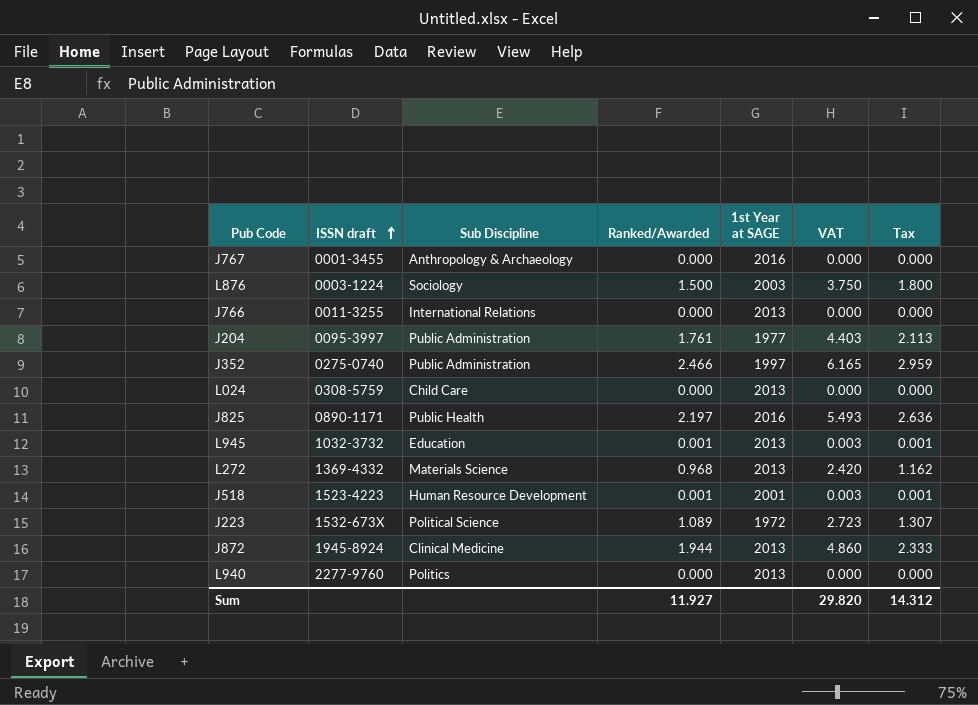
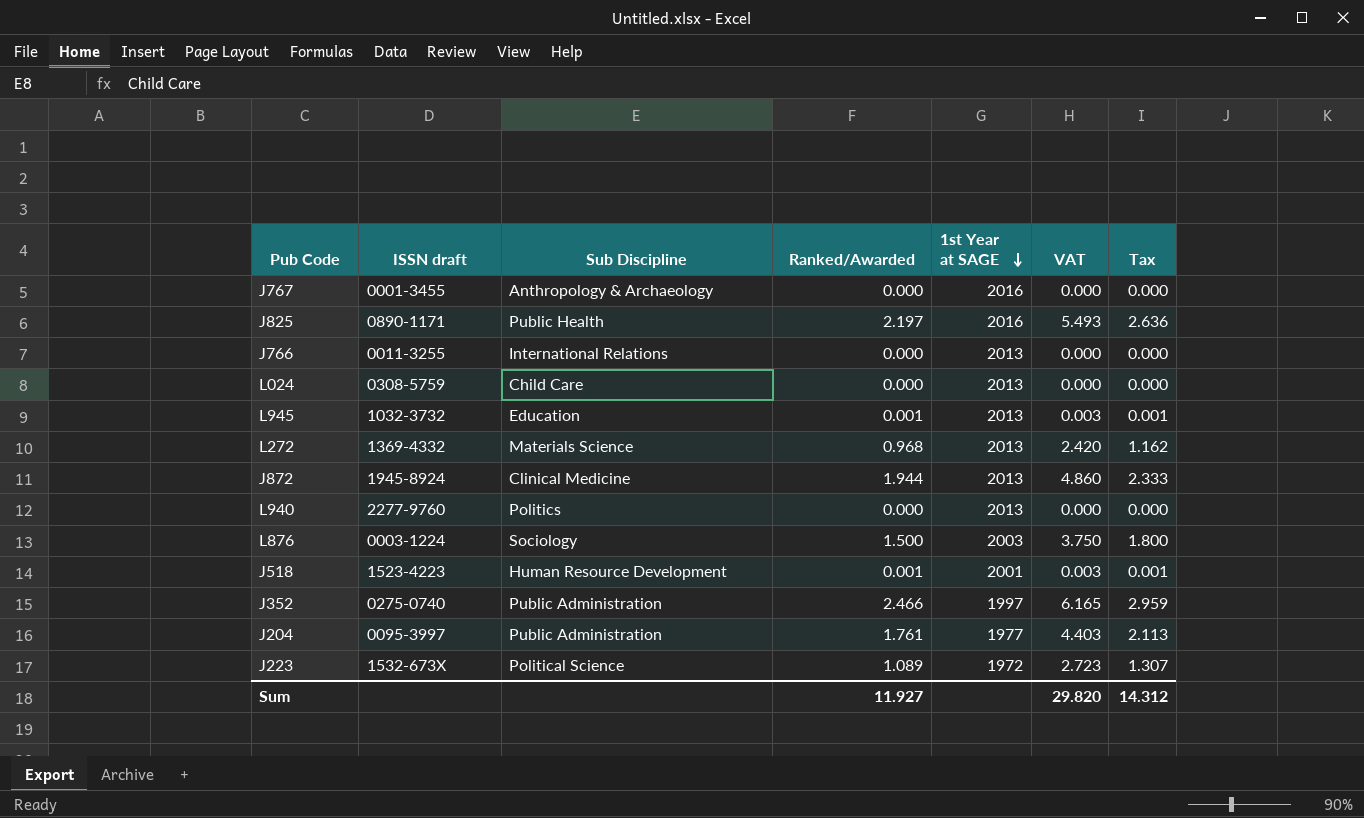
row order: ISSN draft ascending -> 1st Year at SAGE descending

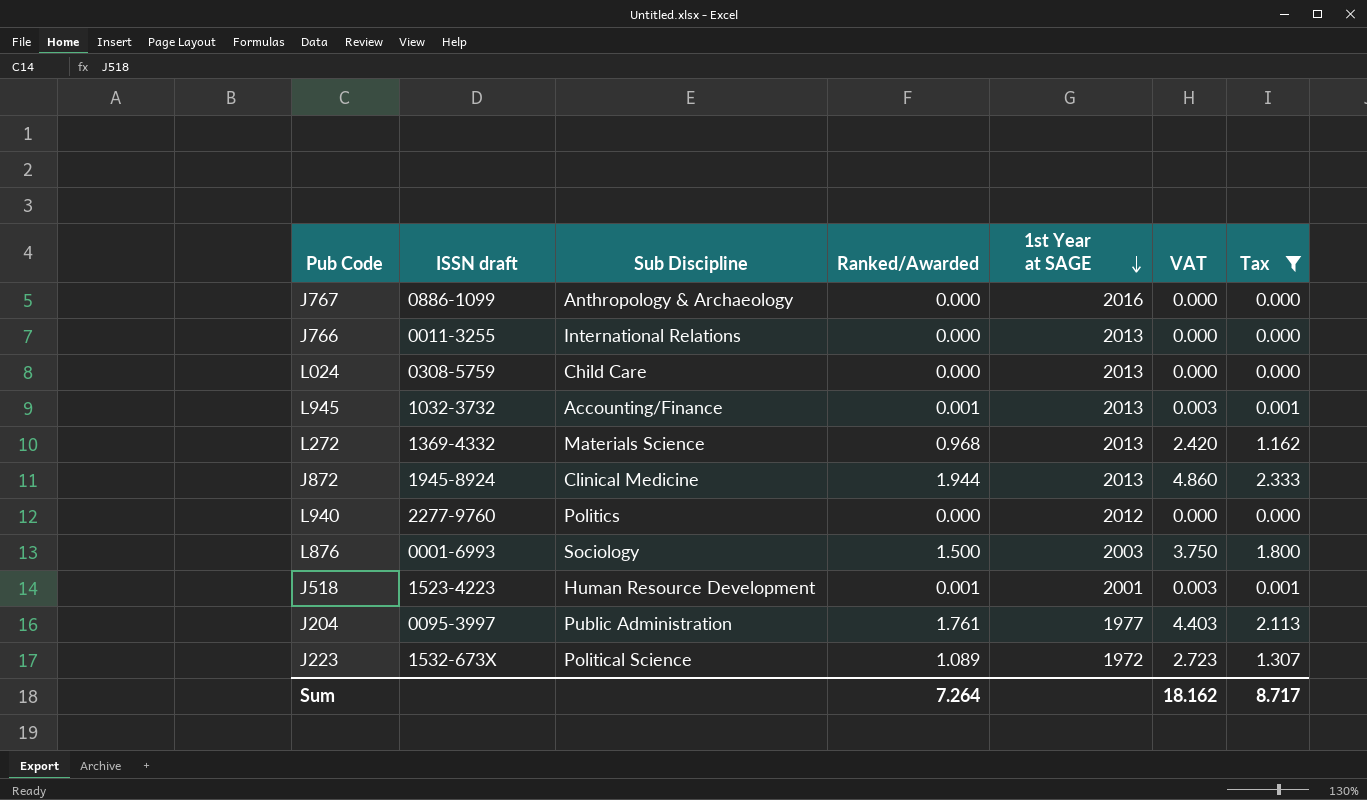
filter: none -> Tax <= 2.333
J767 | ISSN draft: 0001-3455 -> 0886-1099
L945 | Sub Discipline: Education -> Accounting/Finance
L940 | 1st Year at SAGE: 2013 -> 2012
L876 | ISSN draft: 0003-1224 -> 0001-6993
Sum | Ranked/Awarded: 11.927 -> 7.264
Sum | VAT: 29.820 -> 18.162
Sum | Tax: 14.312 -> 8.717

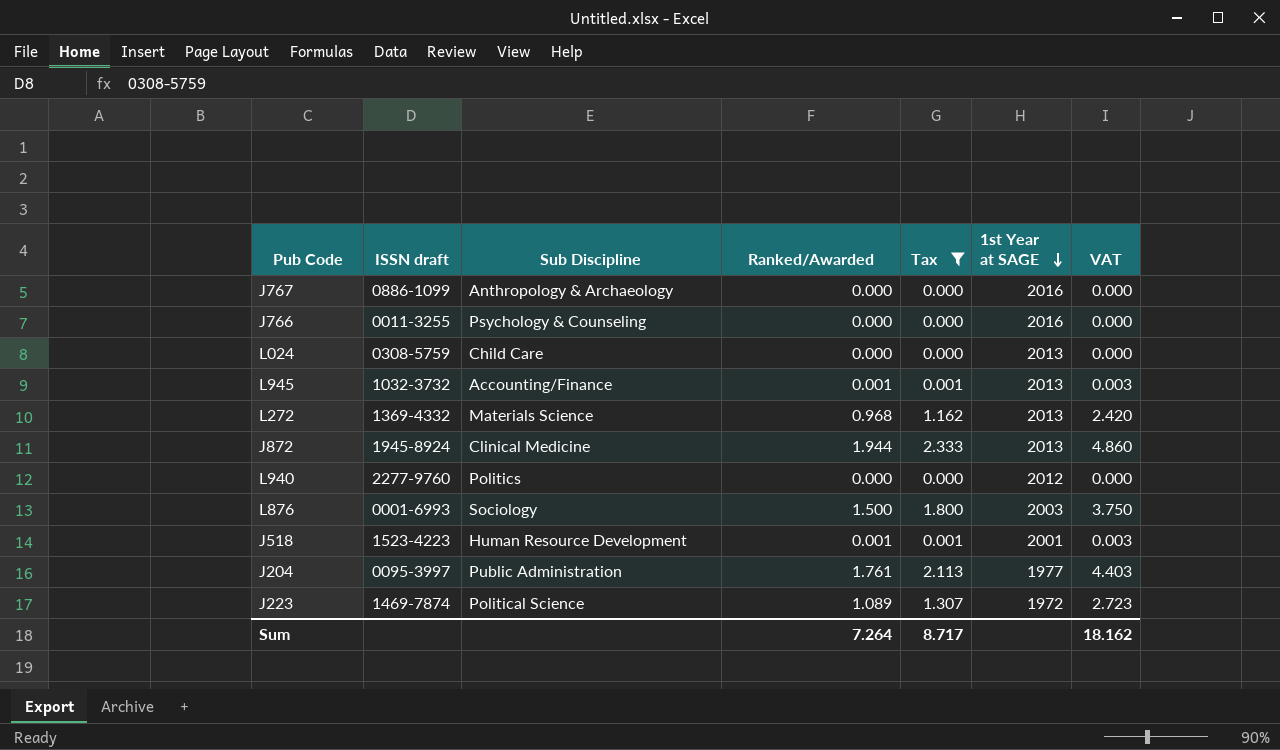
column Tax | position: 7 -> 5
J766 | Sub Discipline: International Relations -> Psychology & Counseling
J766 | 1st Year at SAGE: 2013 -> 2016
J223 | ISSN draft: 1532-673X -> 1469-7874

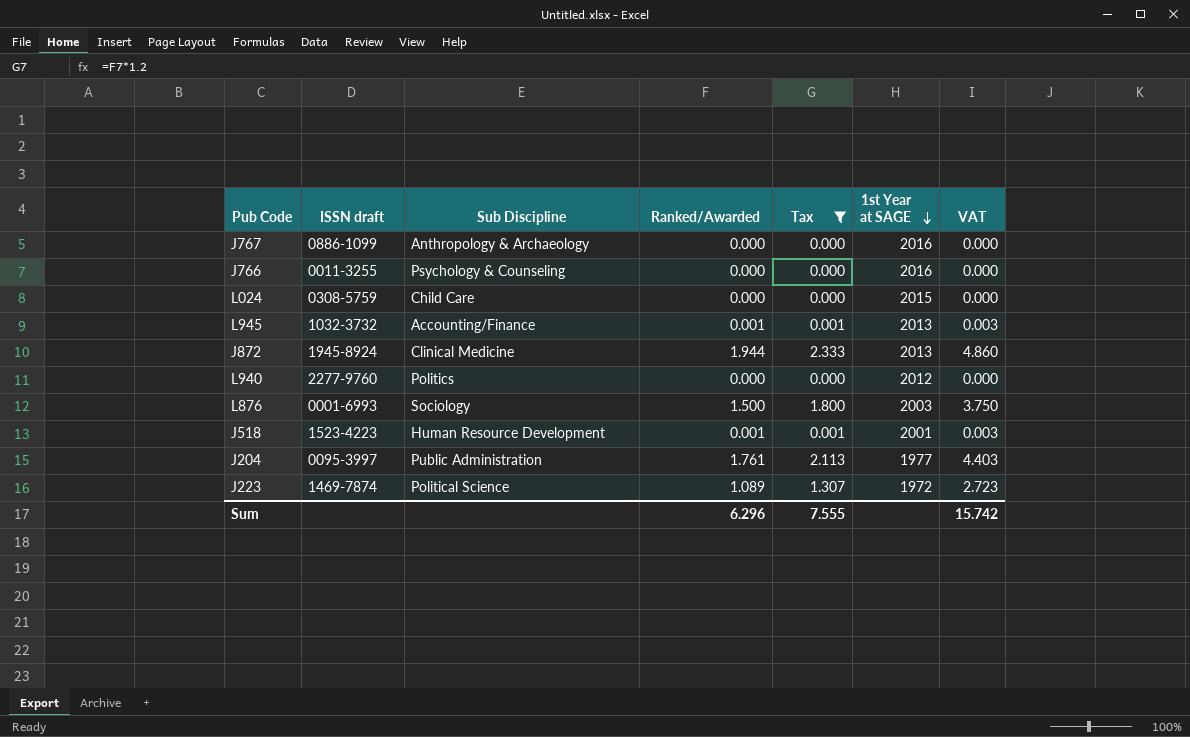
row L272: 1369-4332 | Materials Science | 0.968 | 1.162 | 2013 | 2.420 -> none
L024 | 1st Year at SAGE: 2013 -> 2015
Sum | Ranked/Awarded: 7.264 -> 6.296
Sum | Tax: 8.717 -> 7.555
Sum | VAT: 18.162 -> 15.742

